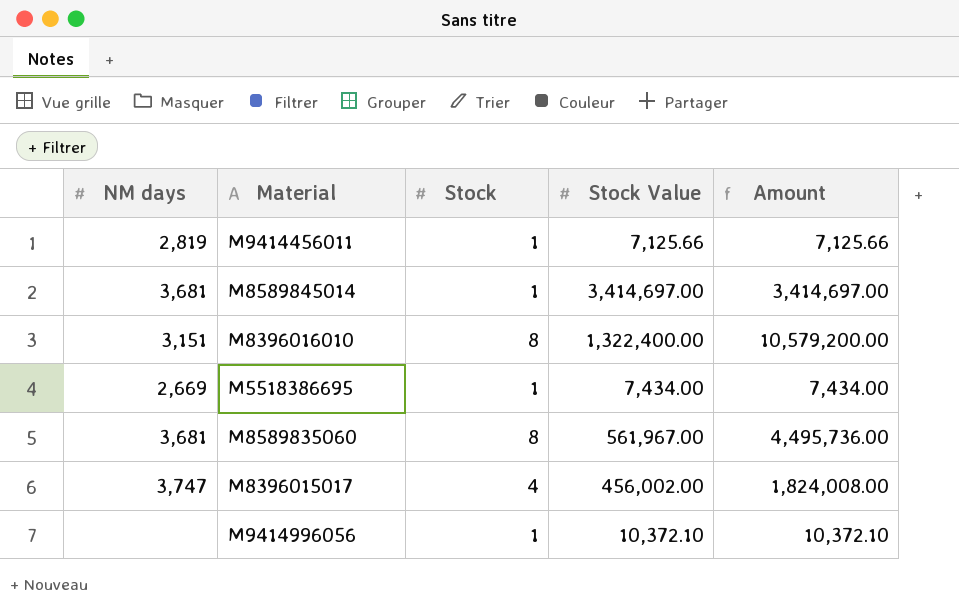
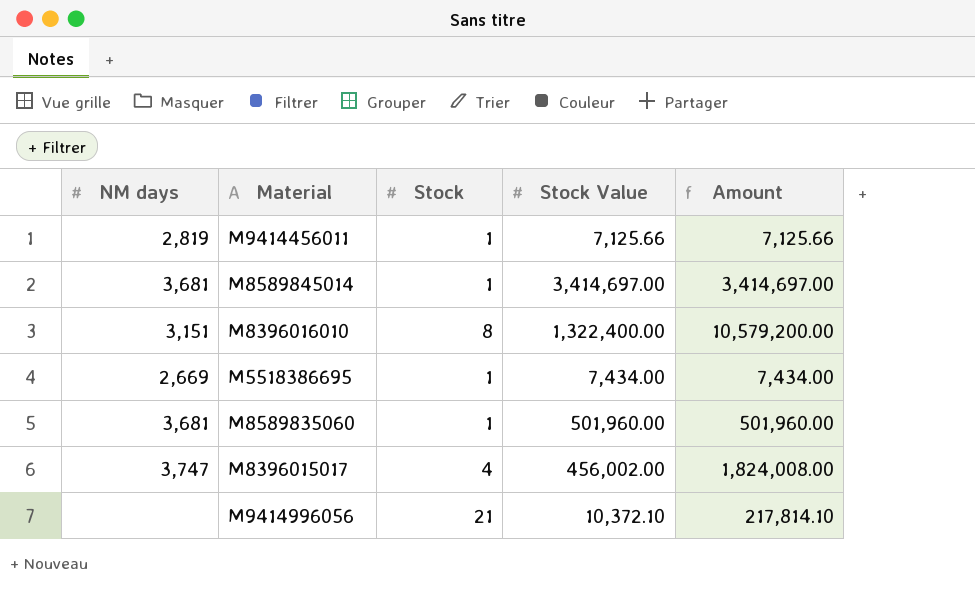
M8589835060 | Stock: 8 -> 1
M8589835060 | Stock Value: 561,967.00 -> 501,960.00
M8589835060 | Amount: 4,495,736.00 -> 501,960.00
M9414996056 | Stock: 1 -> 21
M9414996056 | Amount: 10,372.10 -> 217,814.10

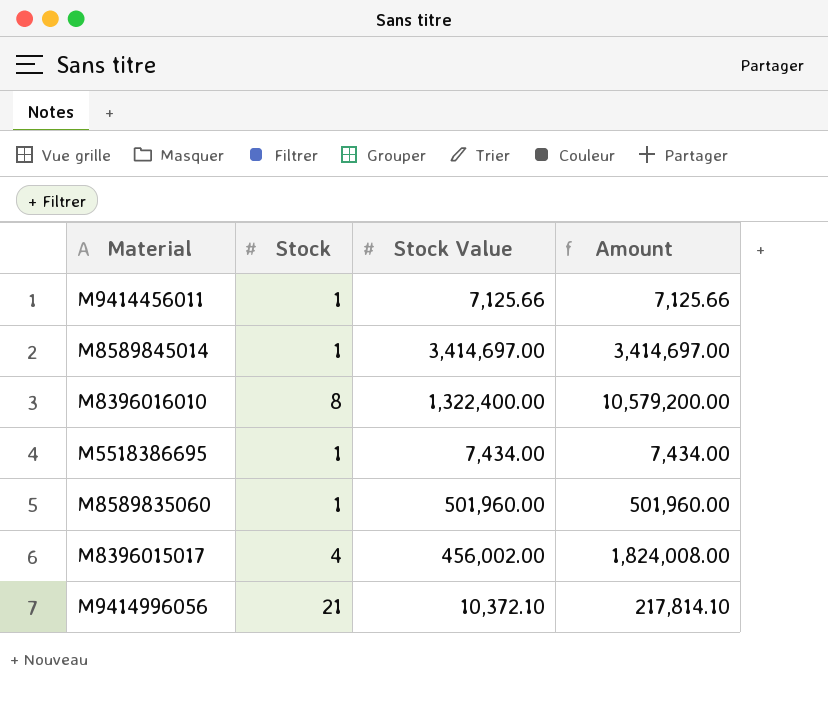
column NM days | position: 1 -> none

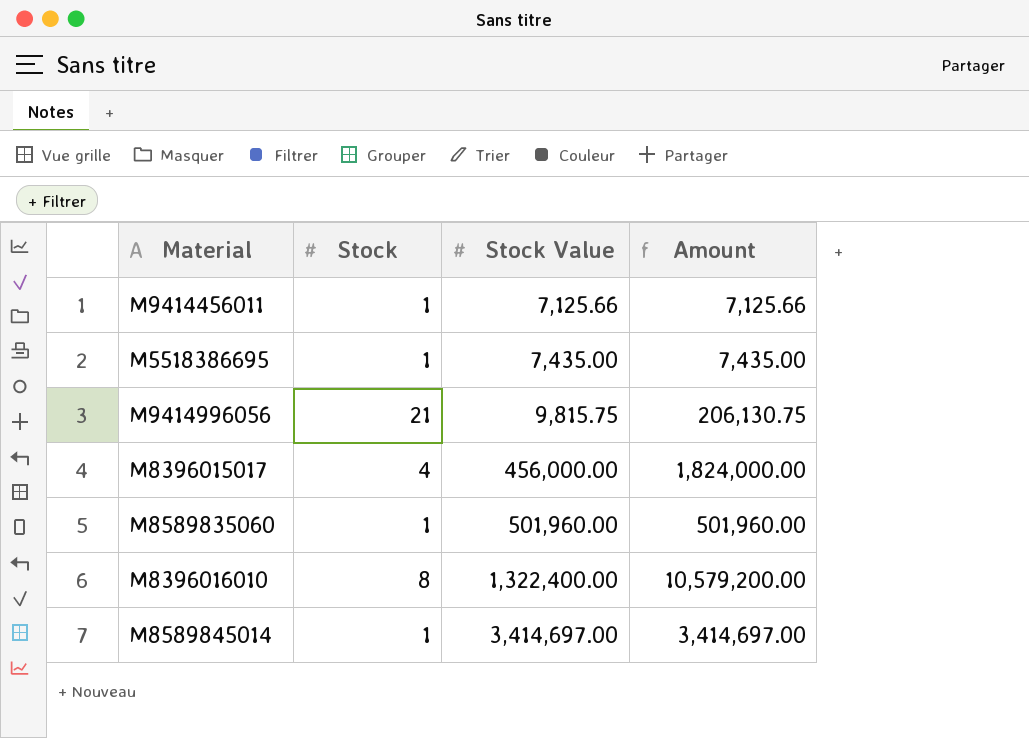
row order: none -> Stock Value ascending
M5518386695 | Stock Value: 7,434.00 -> 7,435.00
M5518386695 | Amount: 7,434.00 -> 7,435.00
M9414996056 | Stock Value: 10,372.10 -> 9,815.75
M9414996056 | Amount: 217,814.10 -> 206,130.75
M8396015017 | Stock Value: 456,002.00 -> 456,000.00
M8396015017 | Amount: 1,824,008.00 -> 1,824,000.00

